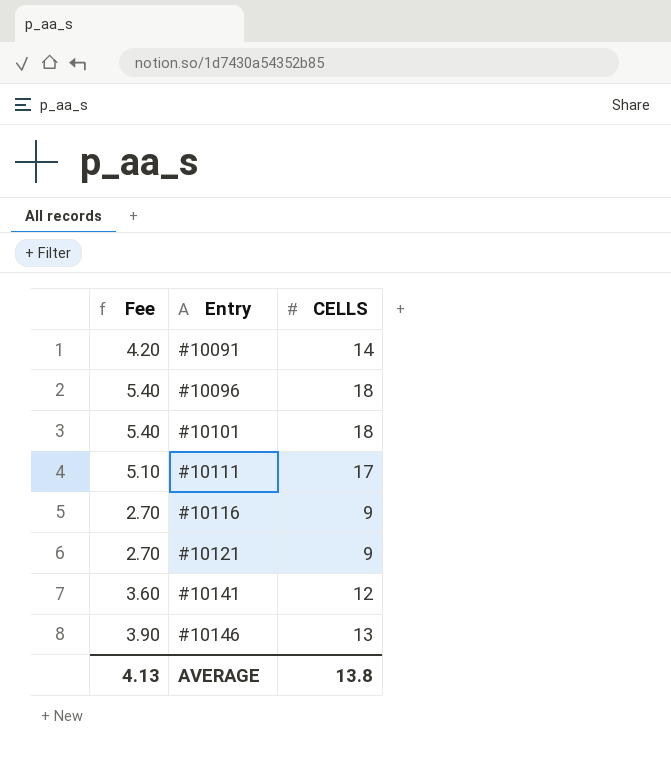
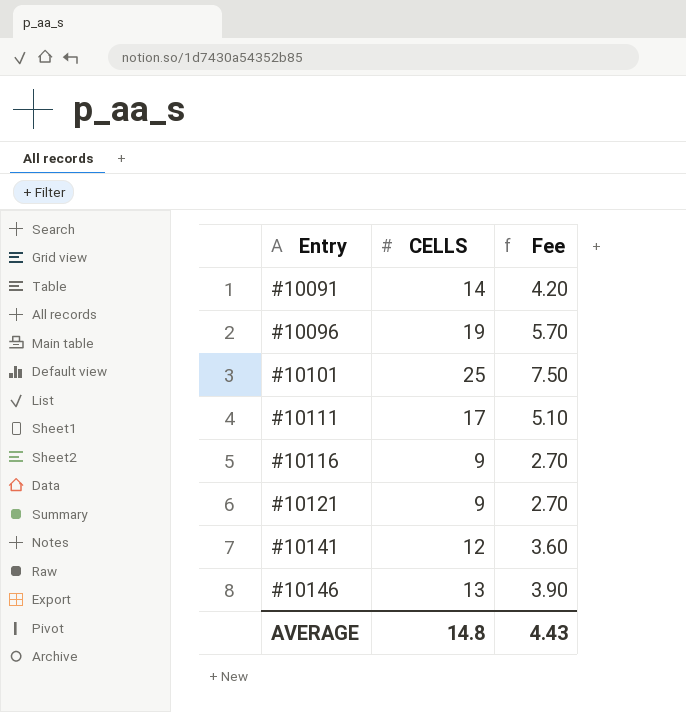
column Fee | position: 1 -> 3
#10096 | CELLS: 18 -> 19
#10096 | Fee: 5.40 -> 5.70
#10101 | CELLS: 18 -> 25
#10101 | Fee: 5.40 -> 7.50
AVERAGE | CELLS: 13.8 -> 14.8
AVERAGE | Fee: 4.13 -> 4.43

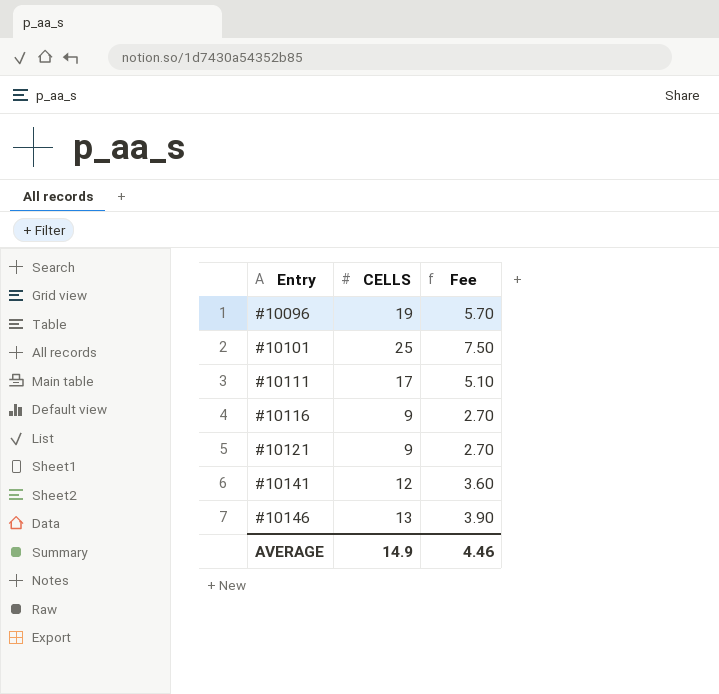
row #10091: 14 | 4.20 -> none
AVERAGE | CELLS: 14.8 -> 14.9
AVERAGE | Fee: 4.43 -> 4.46

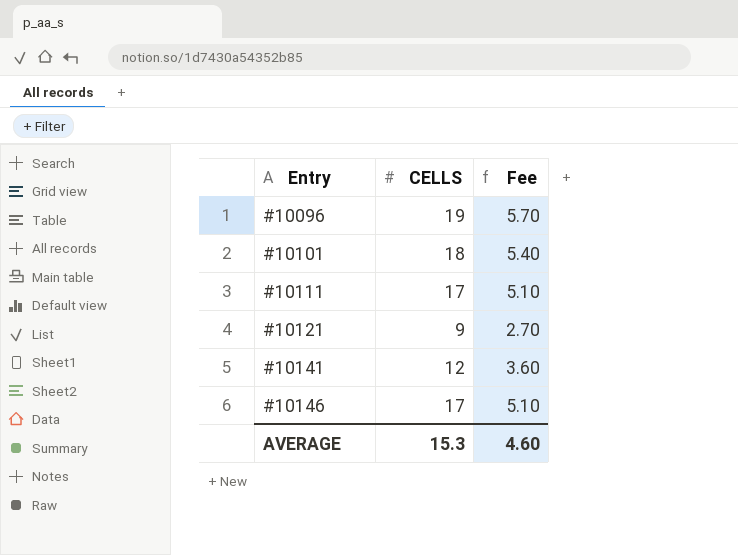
row #10116: 9 | 2.70 -> none
#10101 | CELLS: 25 -> 18
#10101 | Fee: 7.50 -> 5.40
#10146 | CELLS: 13 -> 17
#10146 | Fee: 3.90 -> 5.10
AVERAGE | CELLS: 14.9 -> 15.3
AVERAGE | Fee: 4.46 -> 4.60

